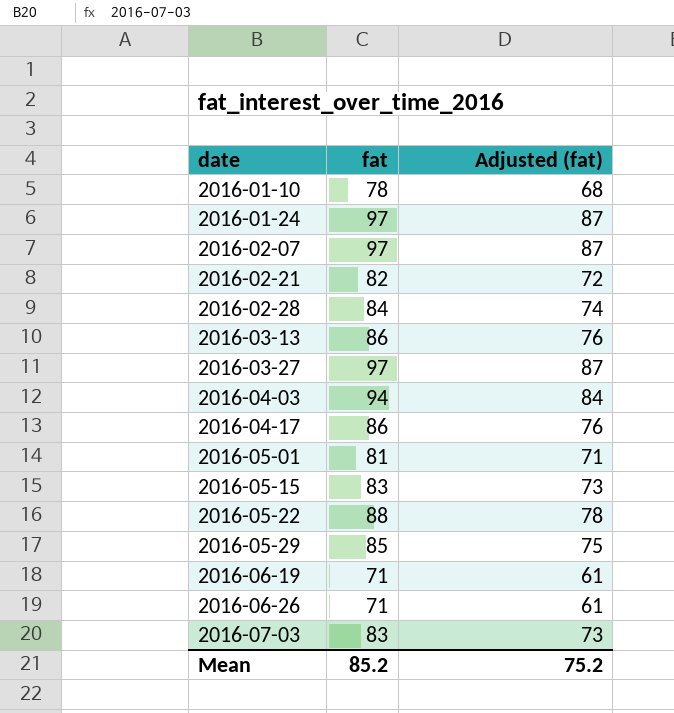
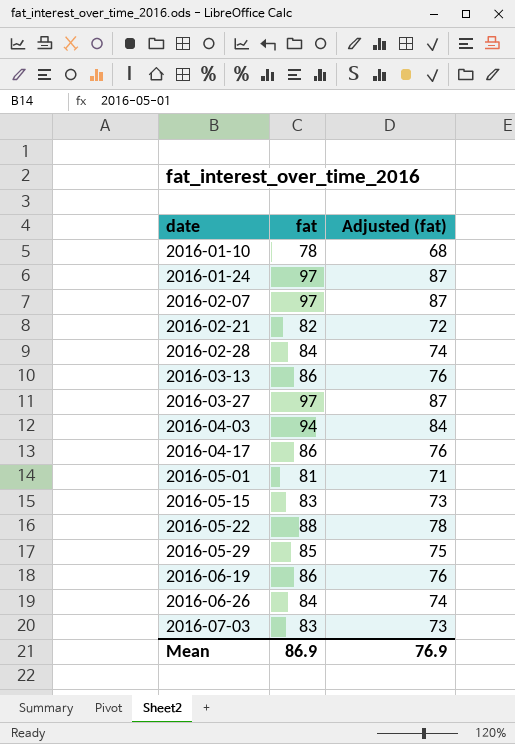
2016-06-19 | fat: 71 -> 86
2016-06-19 | Adjusted (fat): 61 -> 76
2016-06-26 | fat: 71 -> 84
2016-06-26 | Adjusted (fat): 61 -> 74
Mean | fat: 85.2 -> 86.9
Mean | Adjusted (fat): 75.2 -> 76.9

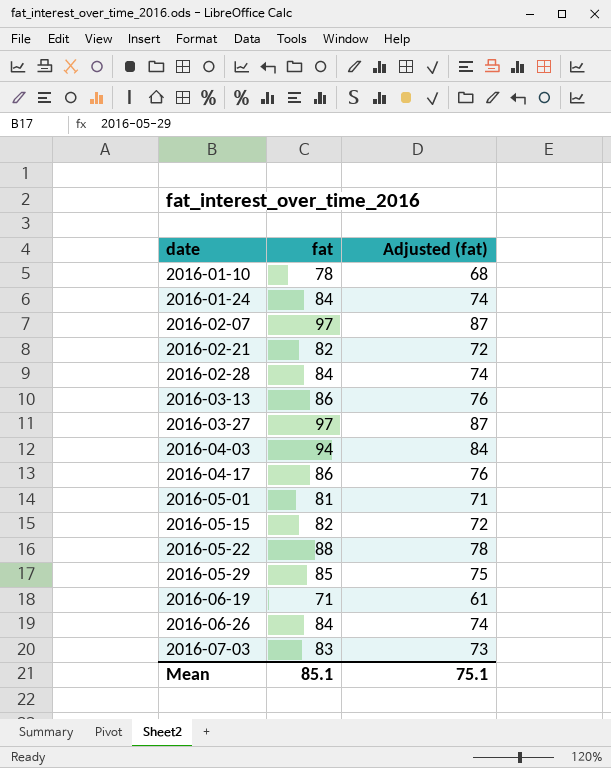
2016-01-24 | fat: 97 -> 84
2016-01-24 | Adjusted (fat): 87 -> 74
2016-05-15 | fat: 83 -> 82
2016-05-15 | Adjusted (fat): 73 -> 72
2016-06-19 | fat: 86 -> 71
2016-06-19 | Adjusted (fat): 76 -> 61
Mean | fat: 86.9 -> 85.1
Mean | Adjusted (fat): 76.9 -> 75.1

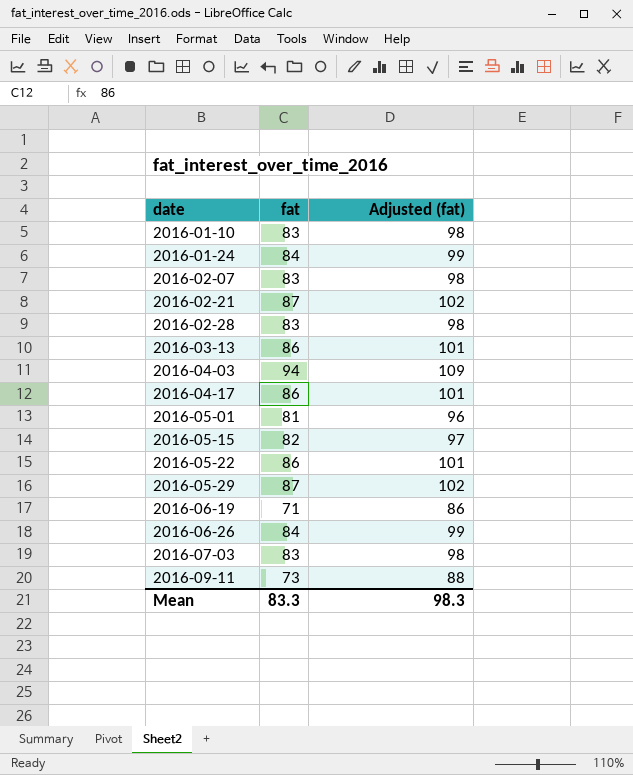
column Adjusted (fat) | formula: [fat] - 10 -> [fat] + 15
row 2016-03-27: 97 | 87 -> none
2016-01-10 | fat: 78 -> 83
2016-02-07 | fat: 97 -> 83
2016-02-21 | fat: 82 -> 87
2016-02-28 | fat: 84 -> 83
2016-05-22 | fat: 88 -> 86
2016-05-29 | fat: 85 -> 87
row 2016-09-11: none -> 73 | 88
Mean | fat: 85.1 -> 83.3
Mean | Adjusted (fat): 75.1 -> 98.3

